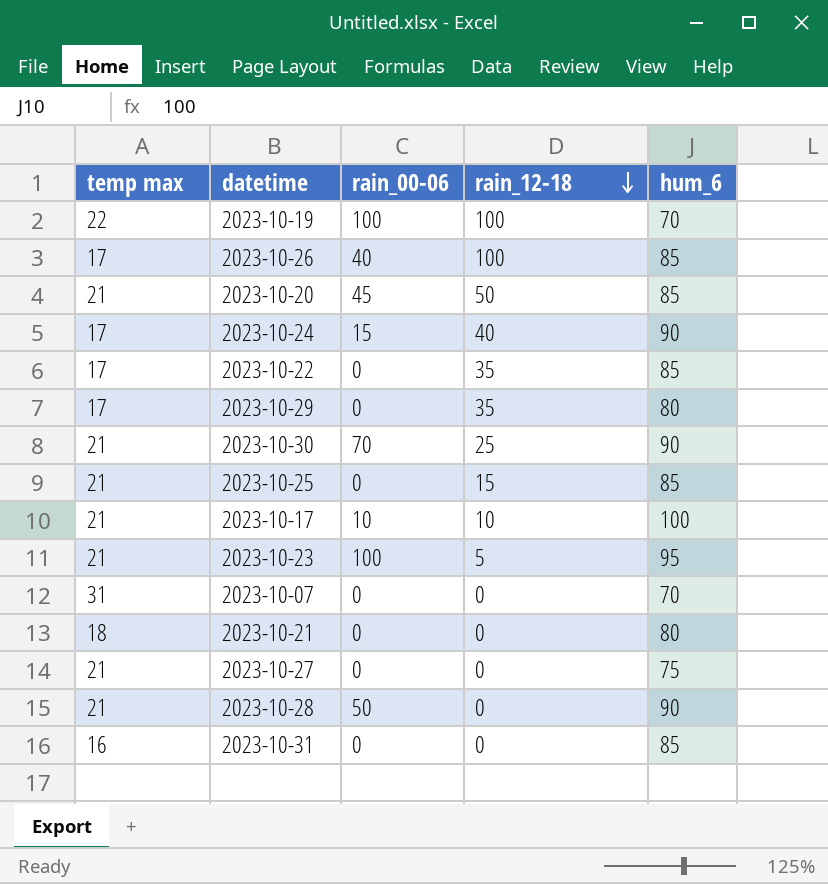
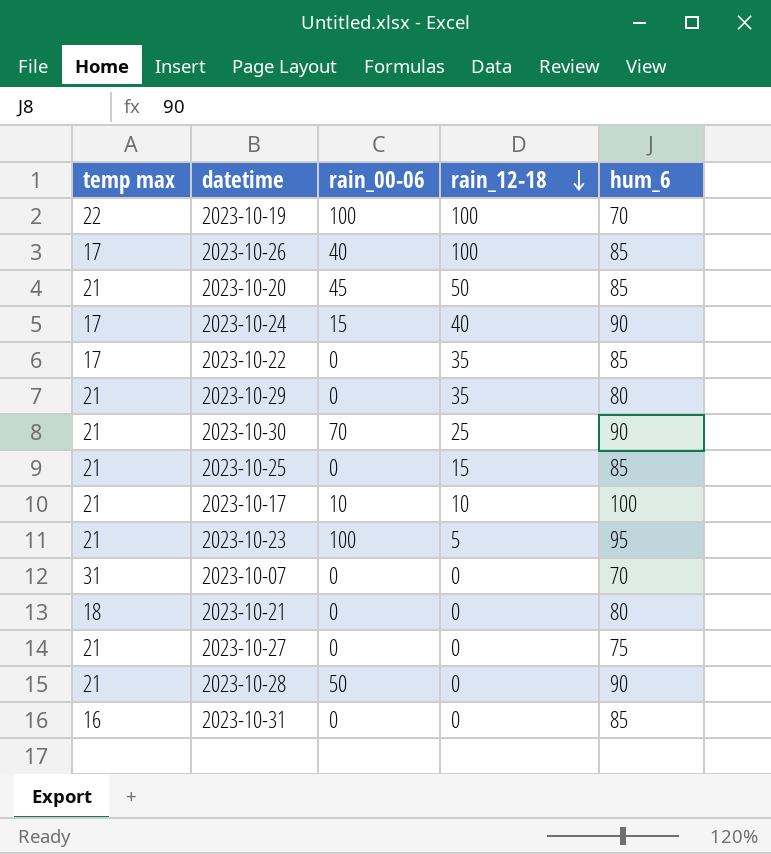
2023-10-29 | temp max: 17 -> 21

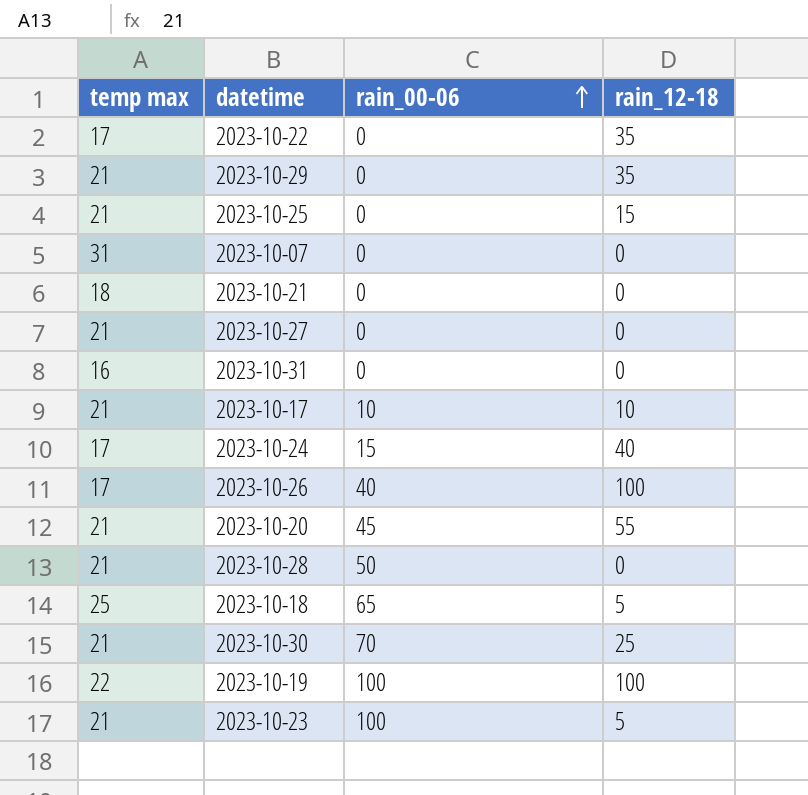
row order: rain_12-18 descending -> rain_00-06 ascending
column hum_6 | position: 5 -> none
2023-10-20 | rain_12-18: 50 -> 55
row 2023-10-18: none -> 25 | 65 | 5

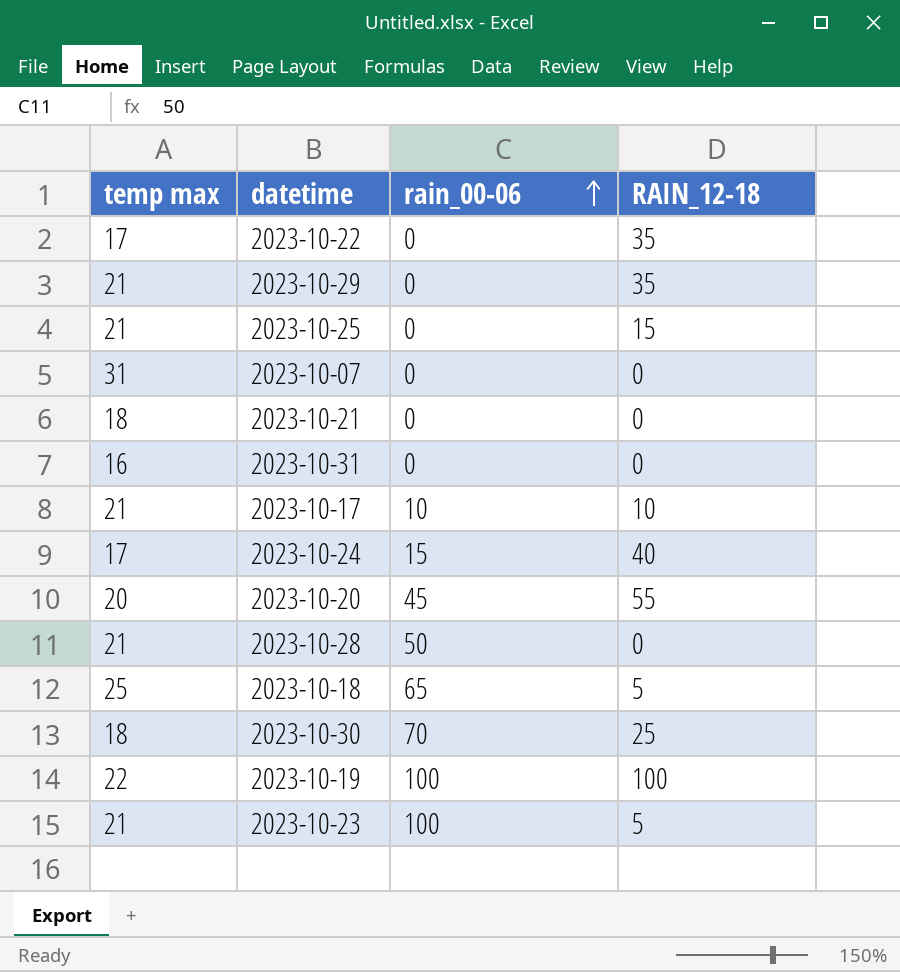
column name: rain_12-18 -> RAIN_12-18
row 2023-10-27: 21 | 0 | 0 -> none
row 2023-10-26: 17 | 40 | 100 -> none
2023-10-20 | temp max: 21 -> 20
2023-10-30 | temp max: 21 -> 18

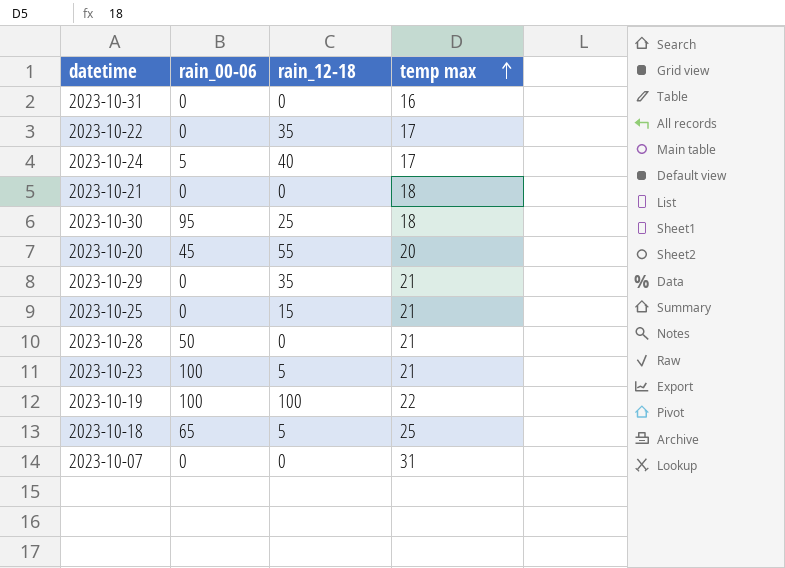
row order: rain_00-06 ascending -> temp max ascending
column name: RAIN_12-18 -> rain_12-18
column temp max | position: 1 -> 4
row 2023-10-17: 21 | 10 | 10 -> none
2023-10-24 | rain_00-06: 15 -> 5
2023-10-30 | rain_00-06: 70 -> 95

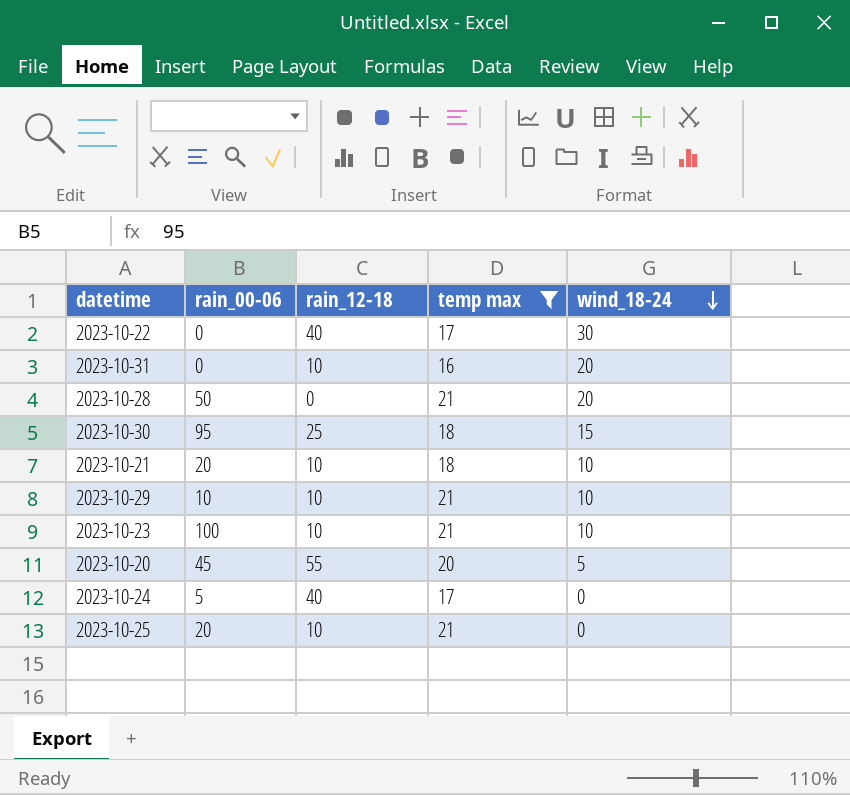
filter: none -> temp max <= 21
row order: temp max ascending -> wind_18-24 descending
column wind_18-24 | position: none -> 5
2023-10-22 | rain_12-18: 35 -> 40
2023-10-31 | rain_12-18: 0 -> 10
2023-10-21 | rain_00-06: 0 -> 20
2023-10-21 | rain_12-18: 0 -> 10
2023-10-29 | rain_00-06: 0 -> 10
2023-10-29 | rain_12-18: 35 -> 10
2023-10-23 | rain_12-18: 5 -> 10
2023-10-25 | rain_00-06: 0 -> 20
2023-10-25 | rain_12-18: 15 -> 10

